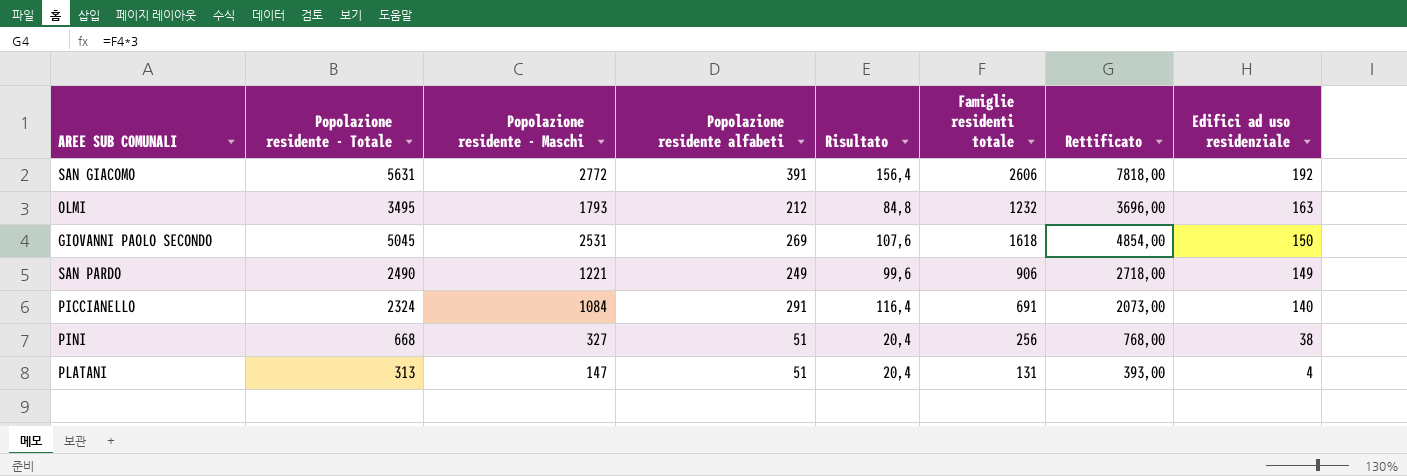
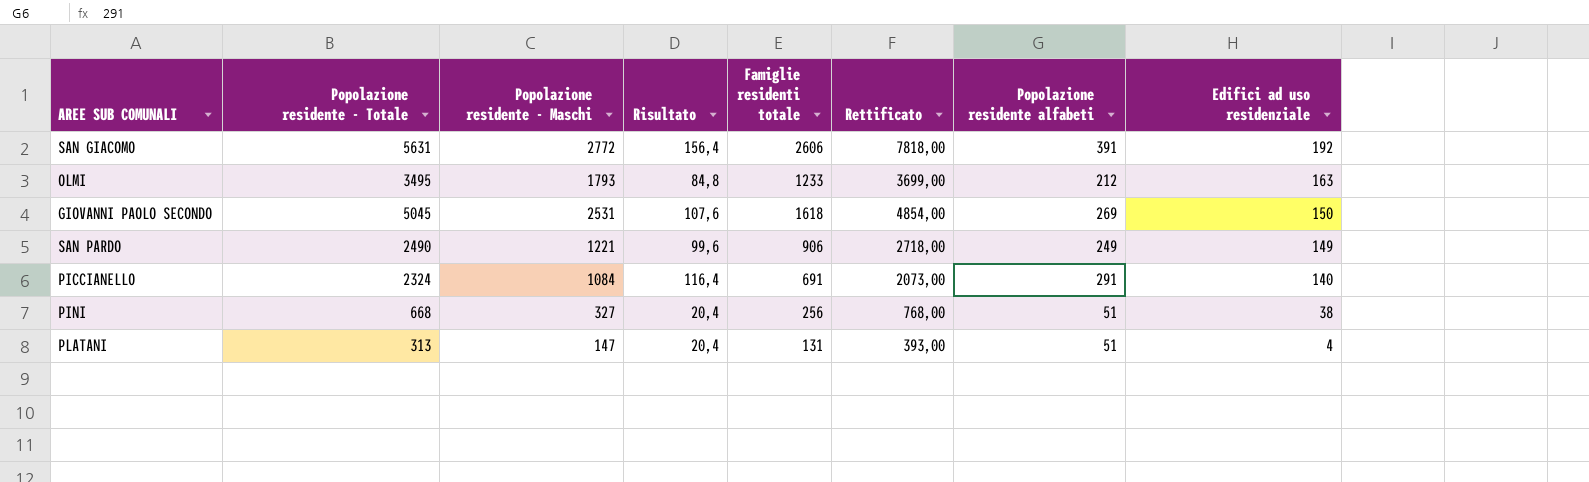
column Popolazione residente alfabeti | position: 4 -> 7
OLMI | Famiglie residenti totale: 1232 -> 1233
OLMI | Rettificato: 3696,00 -> 3699,00

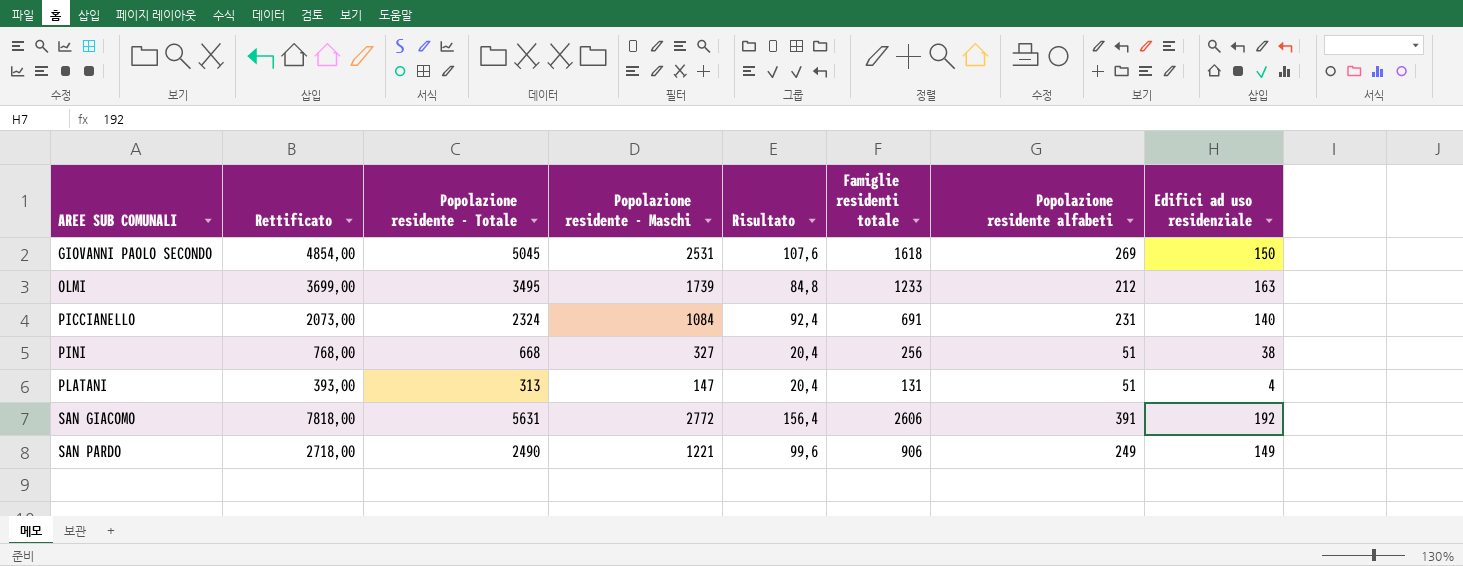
row order: Edifici ad uso residenziale descending -> AREE SUB COMUNALI ascending
column Rettificato | position: 6 -> 2
OLMI | Popolazione residente - Maschi: 1793 -> 1739
PICCIANELLO | Risultato: 116,4 -> 92,4
PICCIANELLO | Popolazione residente alfabeti: 291 -> 231

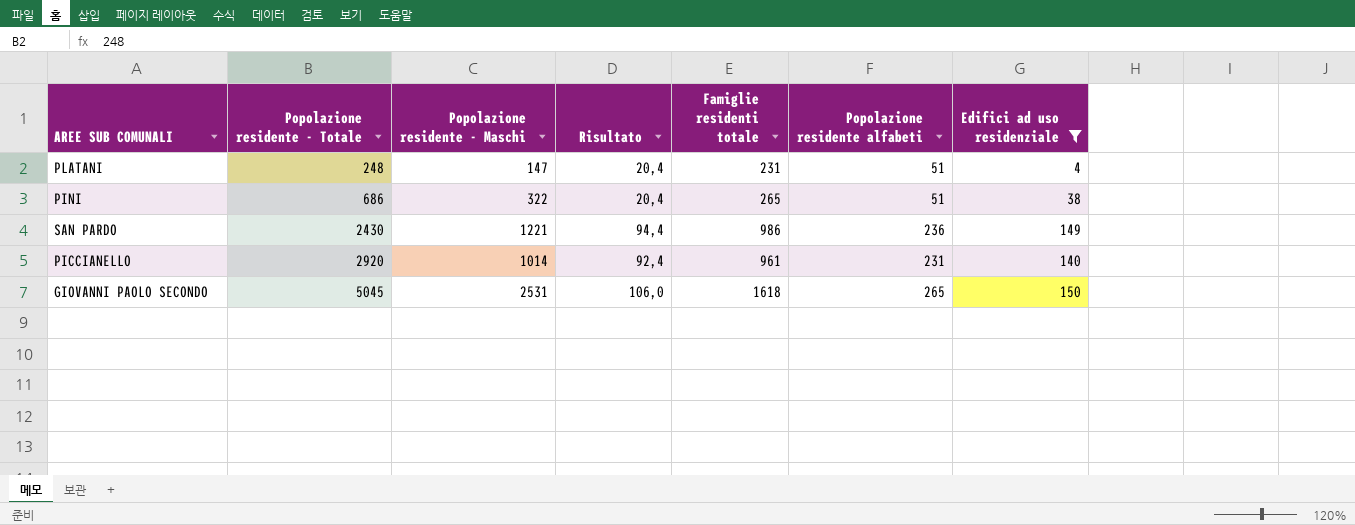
filter: none -> Edifici ad uso residenziale <= 150
row order: AREE SUB COMUNALI ascending -> Popolazione residente - Totale ascending
column Rettificato | formula: [Famiglie residenti totale] * 3 -> none
PLATANI | Popolazione residente - Totale: 313 -> 248
PLATANI | Famiglie residenti totale: 131 -> 231
PINI | Popolazione residente - Totale: 668 -> 686
PINI | Popolazione residente - Maschi: 327 -> 322
PINI | Famiglie residenti totale: 256 -> 265
SAN PARDO | Popolazione residente - Totale: 2490 -> 2430
SAN PARDO | Risultato: 99,6 -> 94,4
SAN PARDO | Famiglie residenti totale: 906 -> 986
SAN PARDO | Popolazione residente alfabeti: 249 -> 236
PICCIANELLO | Popolazione residente - Totale: 2324 -> 2920
PICCIANELLO | Popolazione residente - Maschi: 1084 -> 1014
PICCIANELLO | Famiglie residenti totale: 691 -> 961
GIOVANNI PAOLO SECONDO | Risultato: 107,6 -> 106,0
GIOVANNI PAOLO SECONDO | Popolazione residente alfabeti: 269 -> 265

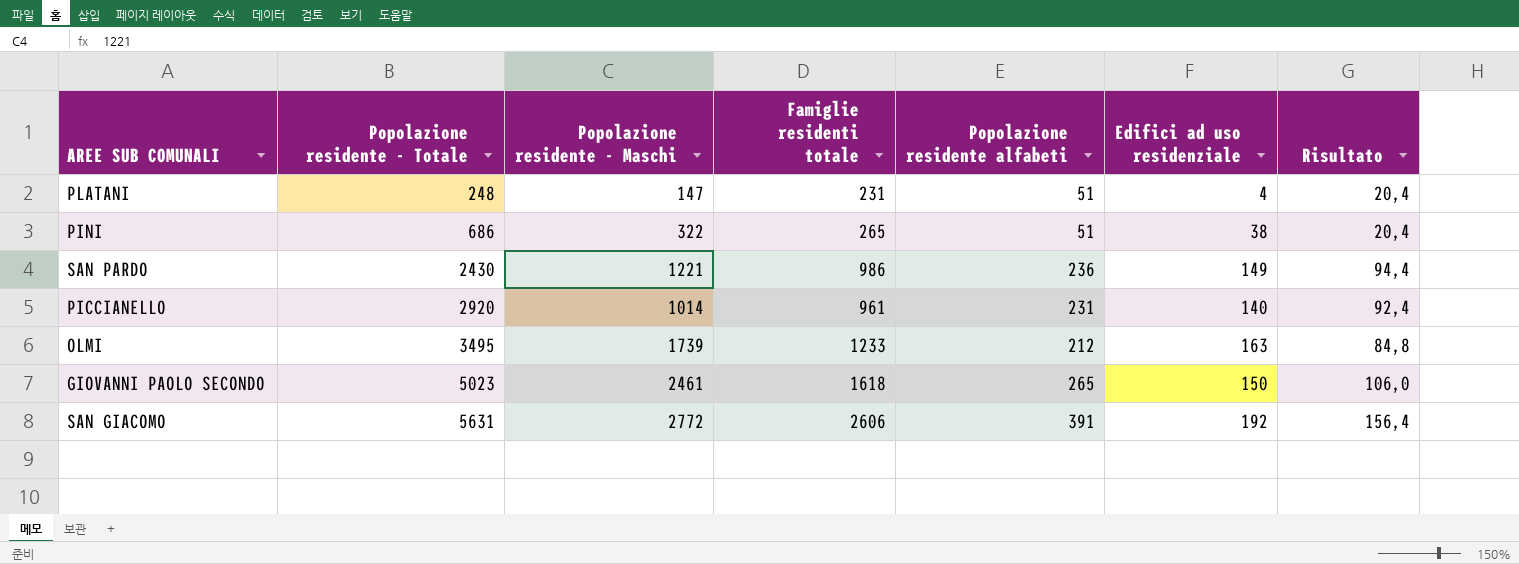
filter: Edifici ad uso residenziale <= 150 -> none
column Risultato | position: 4 -> 7
GIOVANNI PAOLO SECONDO | Popolazione residente - Totale: 5045 -> 5023
GIOVANNI PAOLO SECONDO | Popolazione residente - Maschi: 2531 -> 2461

